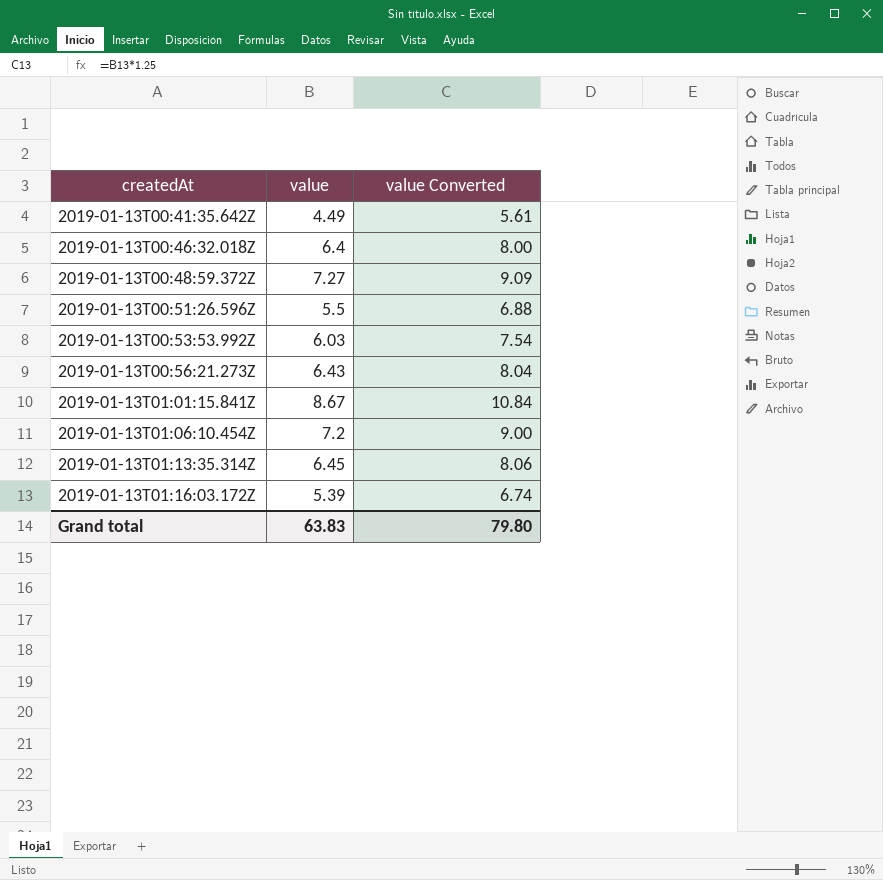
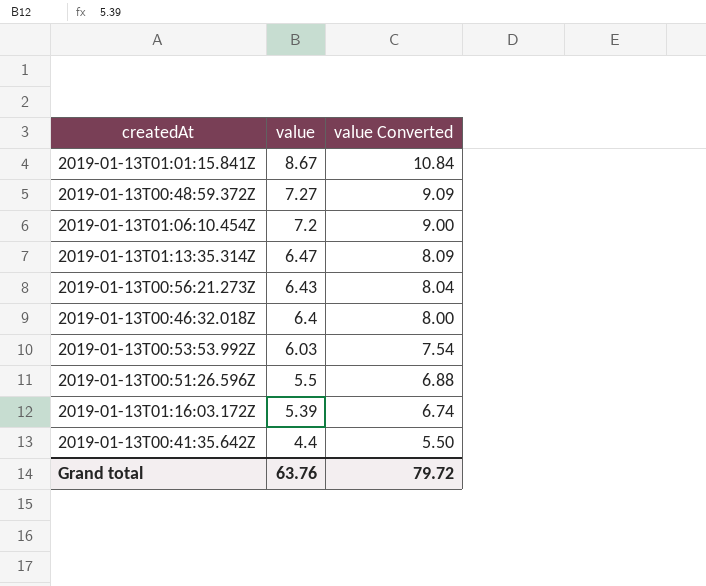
row order: createdAt ascending -> value descending
2019-01-13T01:13:35.314Z | value: 6.45 -> 6.47
2019-01-13T01:13:35.314Z | value Converted: 8.06 -> 8.09
2019-01-13T00:41:35.642Z | value: 4.49 -> 4.4
2019-01-13T00:41:35.642Z | value Converted: 5.61 -> 5.50
Grand total | value: 63.83 -> 63.76
Grand total | value Converted: 79.80 -> 79.72

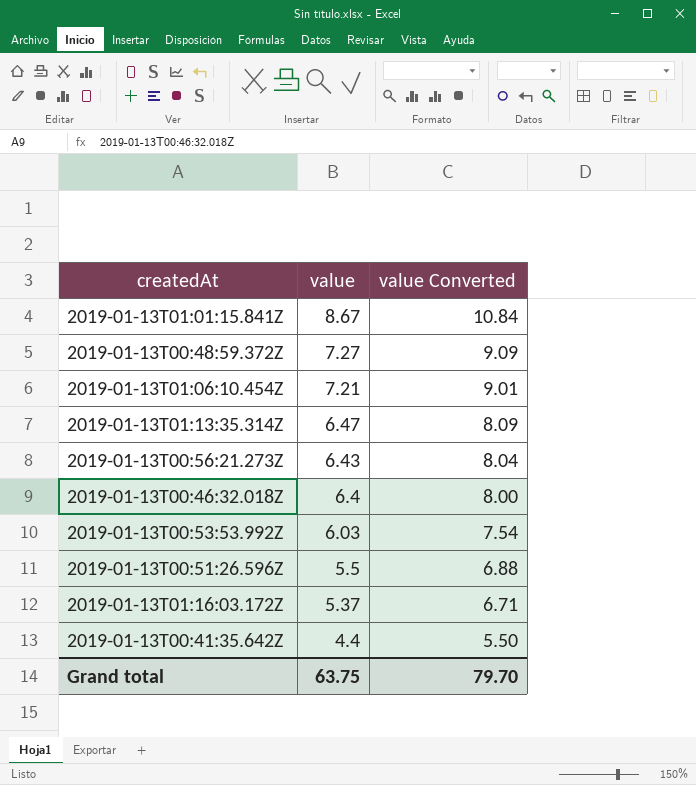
2019-01-13T01:06:10.454Z | value: 7.2 -> 7.21
2019-01-13T01:06:10.454Z | value Converted: 9.00 -> 9.01
2019-01-13T01:16:03.172Z | value: 5.39 -> 5.37
2019-01-13T01:16:03.172Z | value Converted: 6.74 -> 6.71
Grand total | value: 63.76 -> 63.75
Grand total | value Converted: 79.72 -> 79.70

